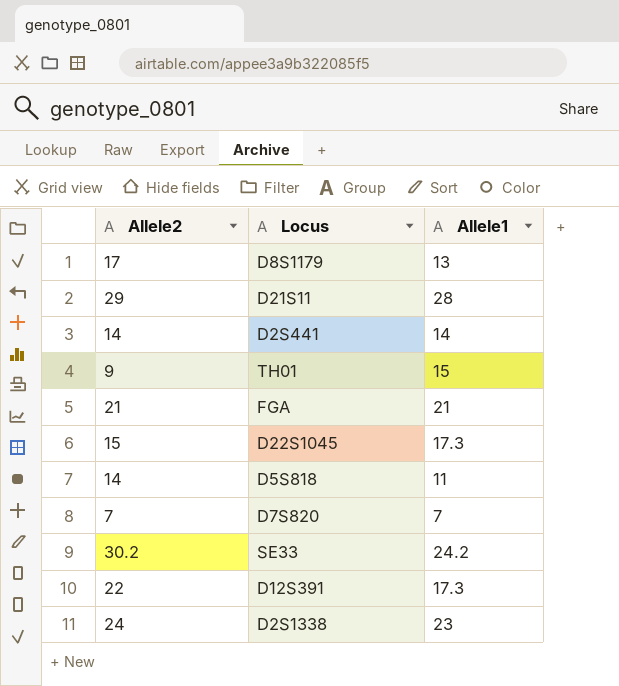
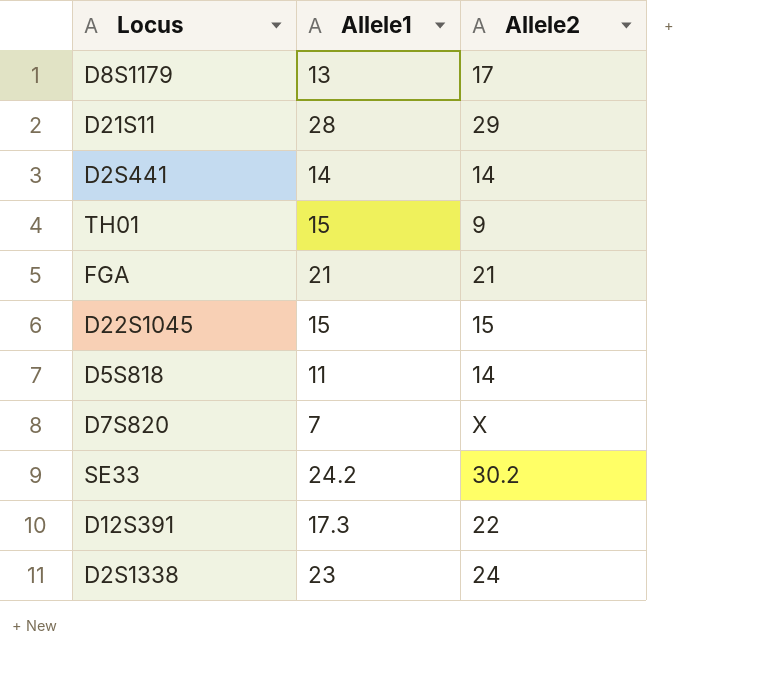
column Allele2 | position: 1 -> 3
D22S1045 | Allele1: 17.3 -> 15
D7S820 | Allele2: 7 -> X

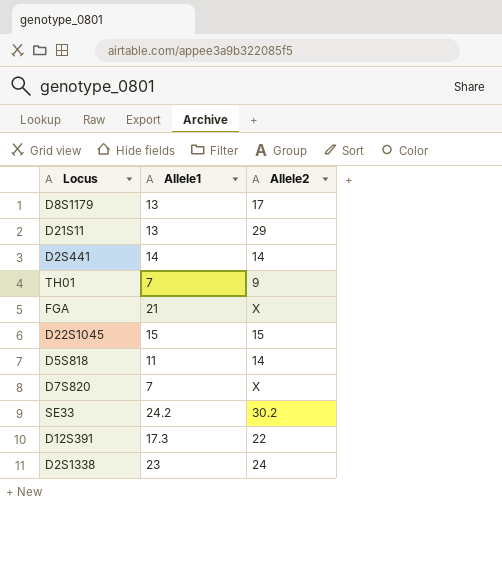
D21S11 | Allele1: 28 -> 13
TH01 | Allele1: 15 -> 7
FGA | Allele2: 21 -> X

